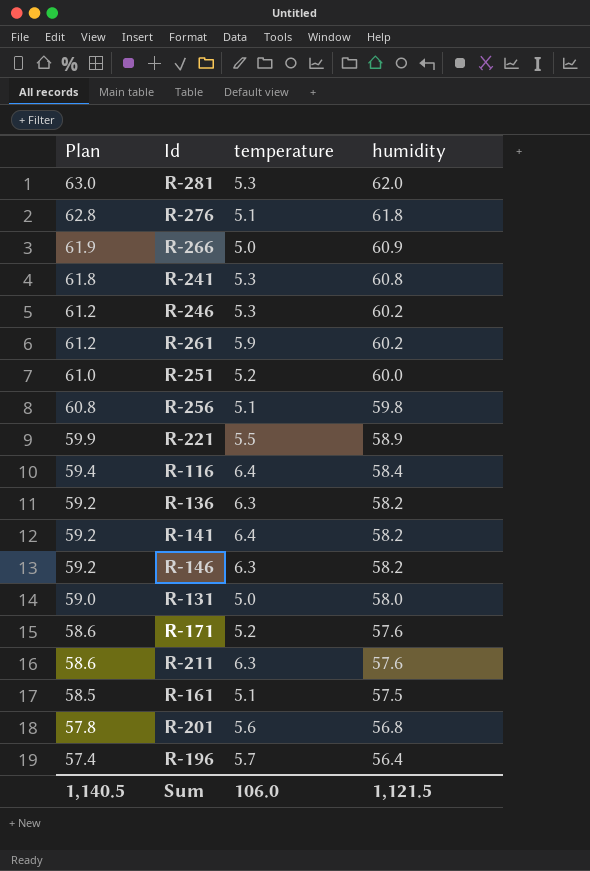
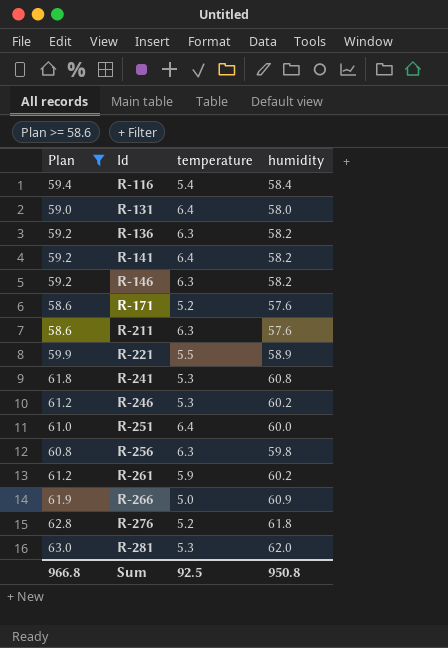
filter: none -> Plan >= 58.6
row order: Plan descending -> Id ascending
R-116 | temperature: 6.4 -> 5.4
R-131 | temperature: 5.0 -> 6.4
R-251 | temperature: 5.2 -> 6.4
R-256 | temperature: 5.1 -> 6.3
R-276 | temperature: 5.1 -> 5.2
Sum | Plan: 1,140.5 -> 966.8
Sum | temperature: 106.0 -> 92.5
Sum | humidity: 1,121.5 -> 950.8

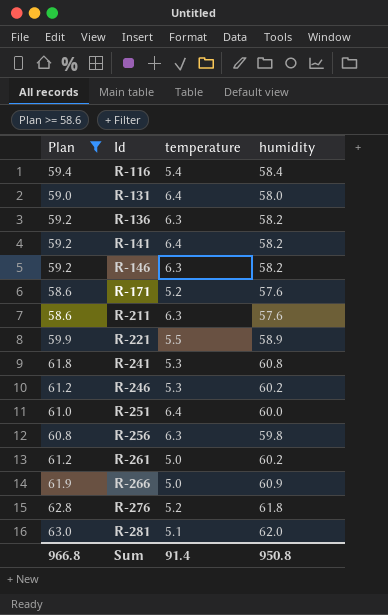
R-261 | temperature: 5.9 -> 5.0
R-281 | temperature: 5.3 -> 5.1
Sum | temperature: 92.5 -> 91.4

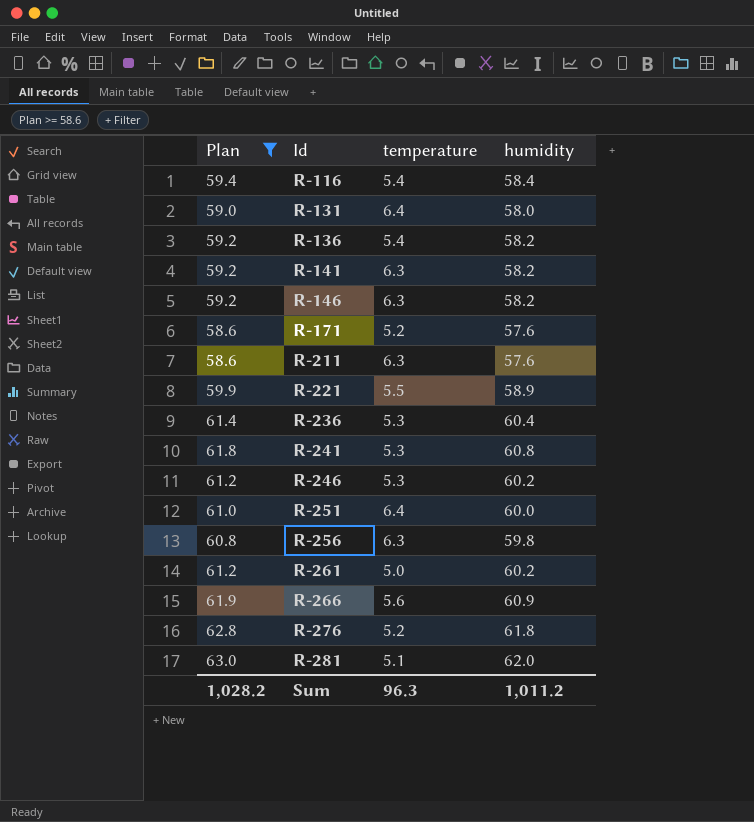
R-136 | temperature: 6.3 -> 5.4
R-141 | temperature: 6.4 -> 6.3
row R-236: none -> 61.4 | 5.3 | 60.4
R-266 | temperature: 5.0 -> 5.6
Sum | Plan: 966.8 -> 1,028.2
Sum | temperature: 91.4 -> 96.3
Sum | humidity: 950.8 -> 1,011.2

